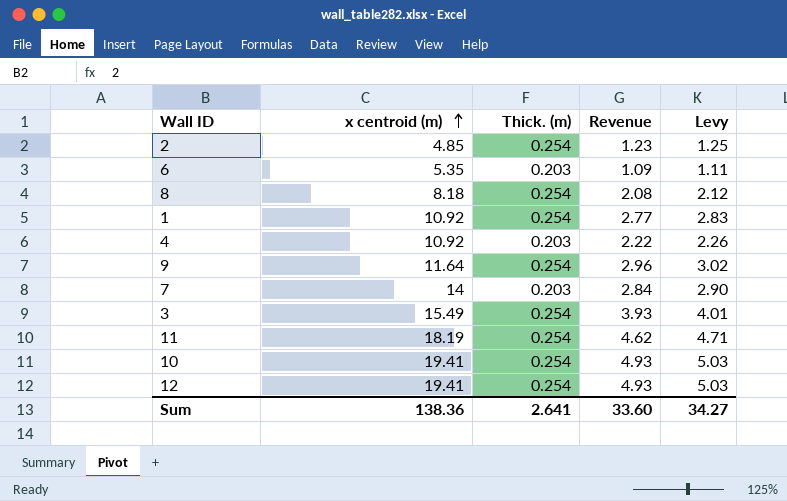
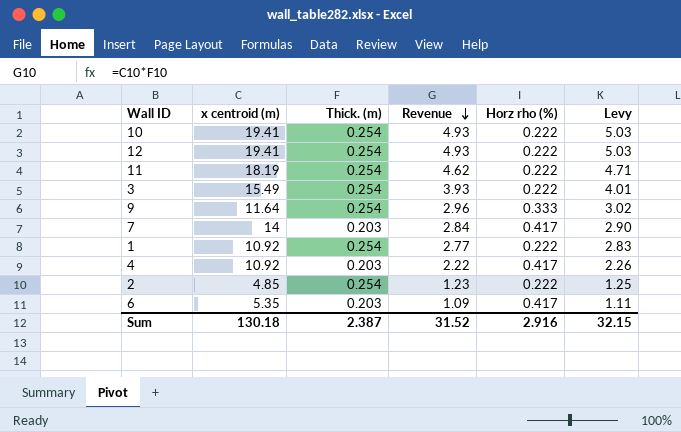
row order: x centroid (m) ascending -> Revenue descending
column Horz rho (%) | position: none -> 5
row 8: 8.18 | 0.254 | 2.08 | 2.12 -> none
Sum | x centroid (m): 138.36 -> 130.18
Sum | Thick. (m): 2.641 -> 2.387
Sum | Revenue: 33.60 -> 31.52
Sum | Levy: 34.27 -> 32.15

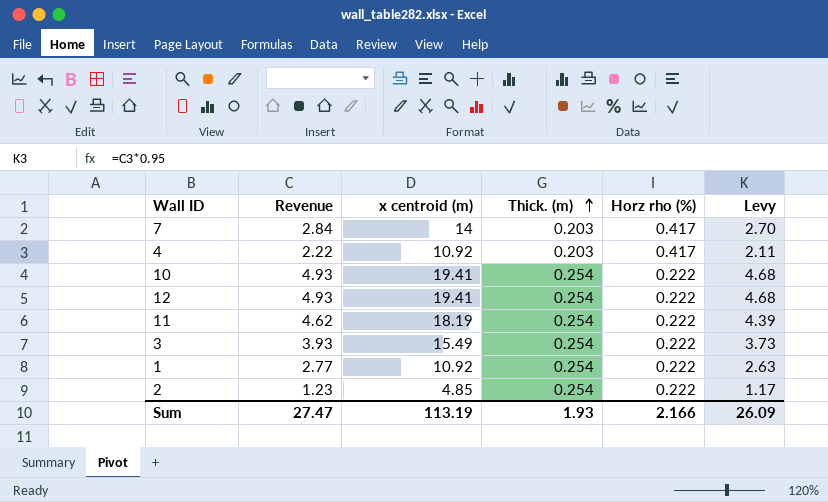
row order: Revenue descending -> Thick. (m) ascending
column Revenue | position: 4 -> 2
column Levy | formula: [Revenue] * 1.02 -> [Revenue] * 0.95
row 9: 11.64 | 0.254 | 2.96 | 0.333 | 3.02 -> none
row 6: 5.35 | 0.203 | 1.09 | 0.417 | 1.11 -> none
Sum | Revenue: 31.52 -> 27.47
Sum | x centroid (m): 130.18 -> 113.19
Sum | Thick. (m): 2.387 -> 1.93
Sum | Horz rho (%): 2.916 -> 2.166
Sum | Levy: 32.15 -> 26.09

